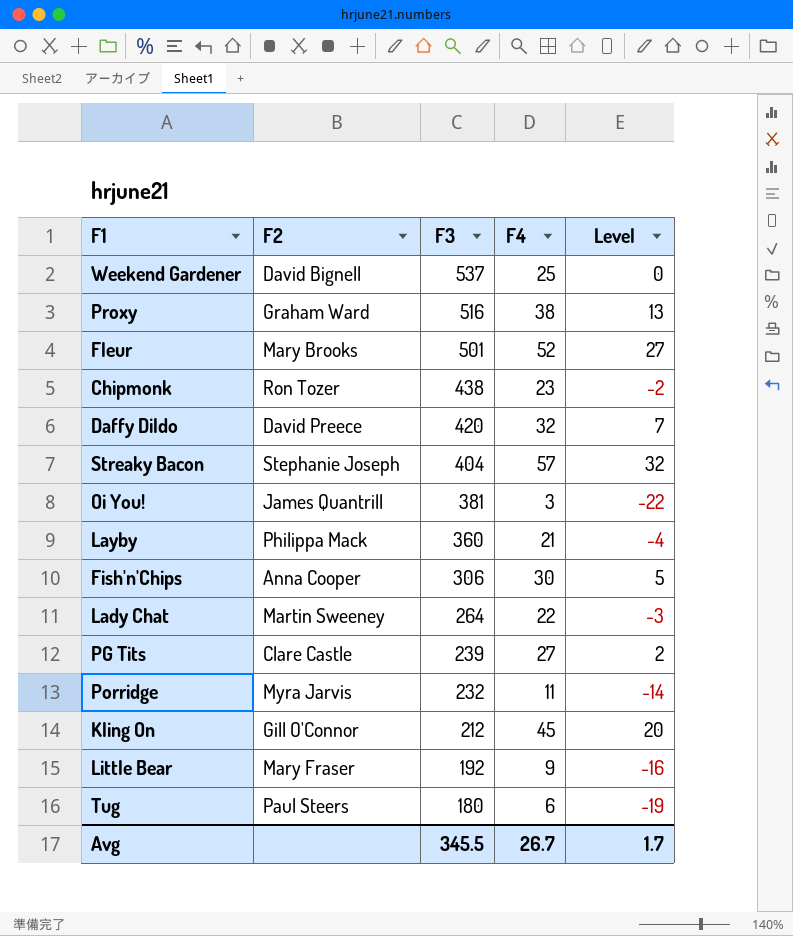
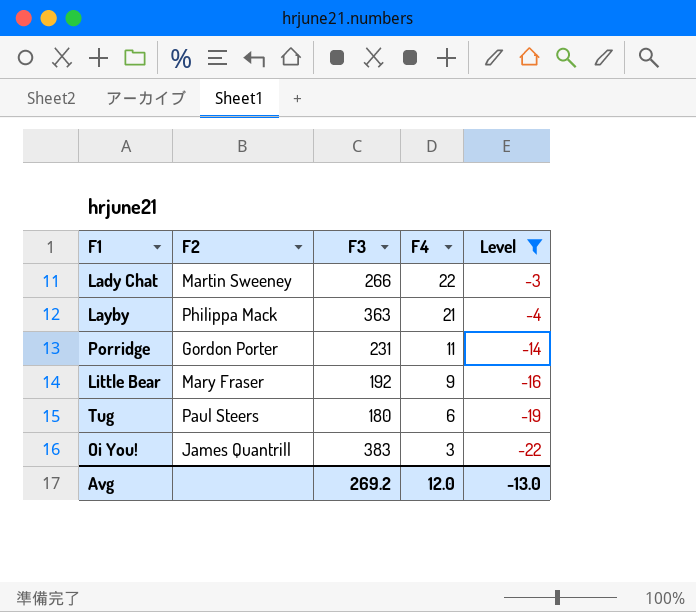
filter: none -> Level <= -3
row order: F3 descending -> F4 descending
Lady Chat | F3: 264 -> 266
Layby | F3: 360 -> 363
Porridge | F2: Myra Jarvis -> Gordon Porter
Porridge | F3: 232 -> 231
Oi You! | F3: 381 -> 383
Avg | F3: 345.5 -> 269.2
Avg | F4: 26.7 -> 12.0
Avg | Level: 1.7 -> -13.0

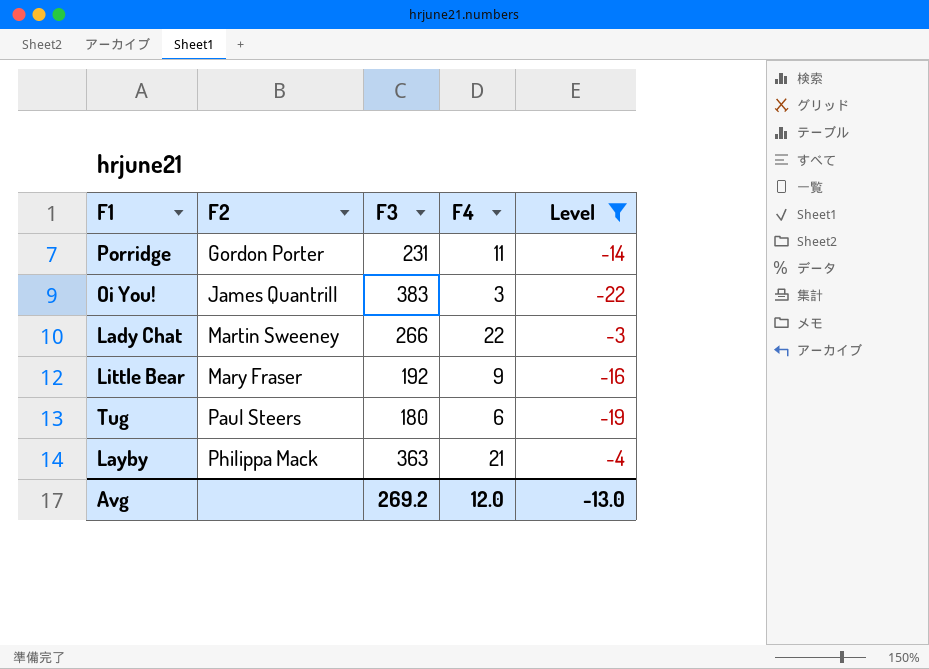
row order: F4 descending -> F2 ascending

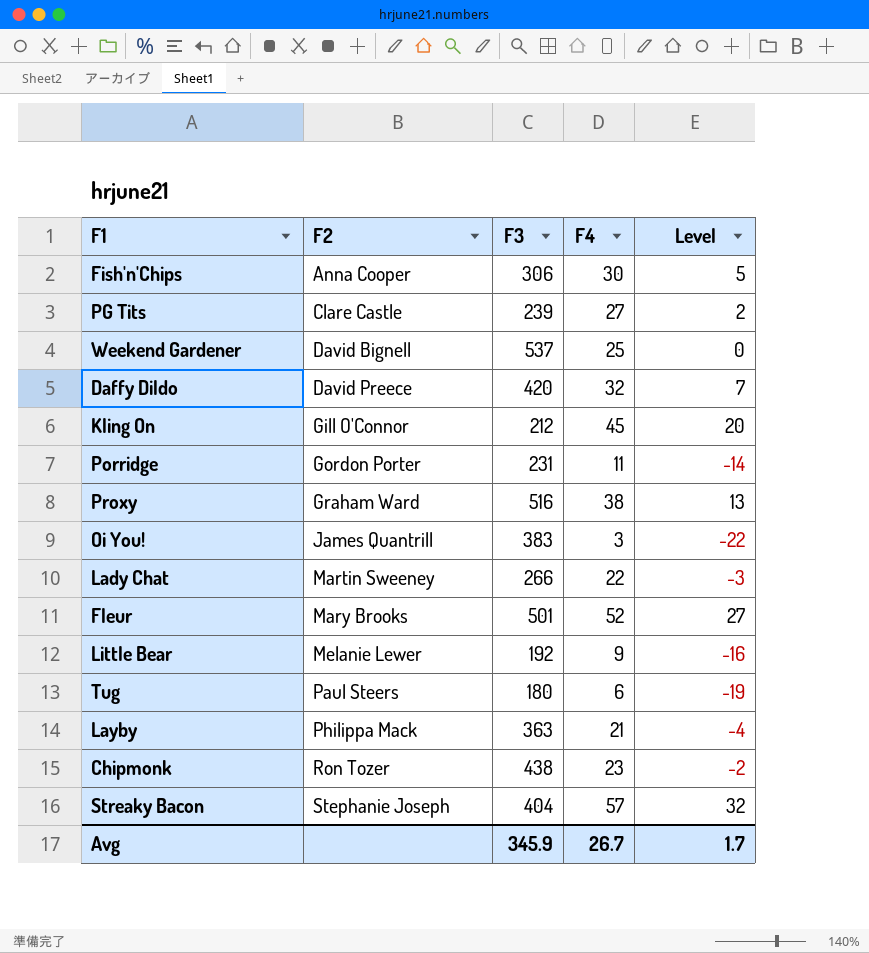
filter: Level <= -3 -> none
Little Bear | F2: Mary Fraser -> Melanie Lewer
Avg | F3: 269.2 -> 345.9
Avg | F4: 12.0 -> 26.7
Avg | Level: -13.0 -> 1.7

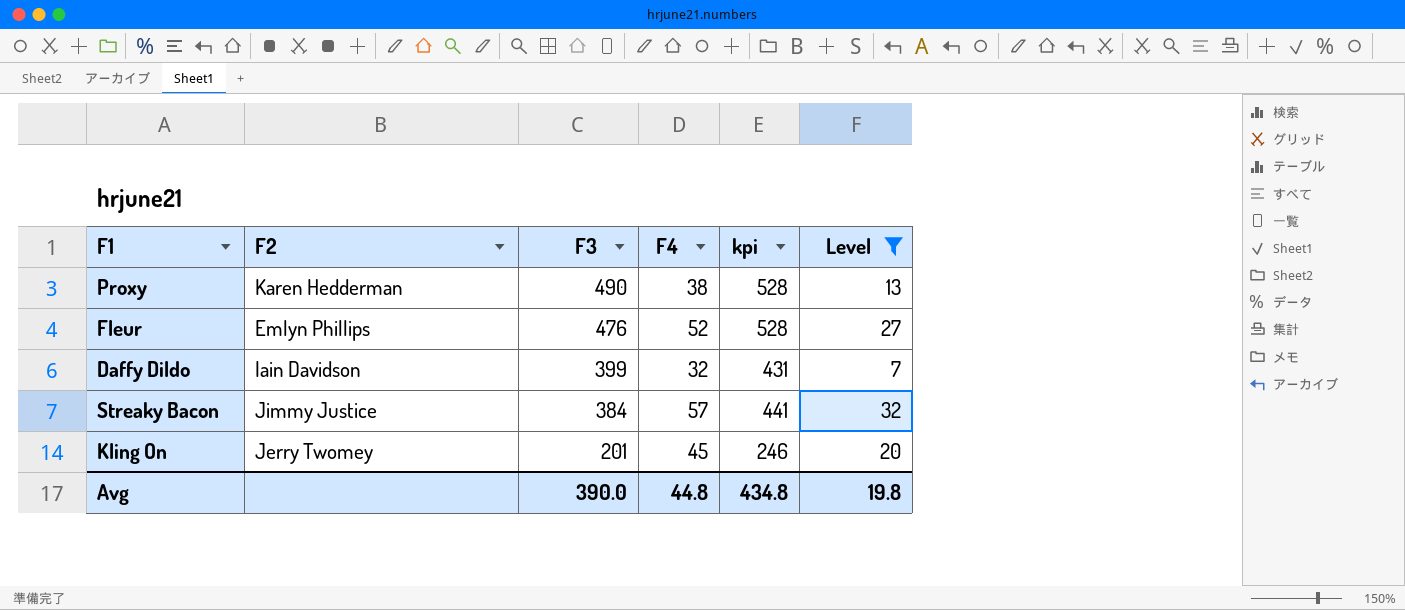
filter: none -> Level >= 7
row order: F2 ascending -> F3 descending
column kpi | formula: none -> [F3] + [F4]
Proxy | F2: Graham Ward -> Karen Hedderman
Proxy | F3: 516 -> 490
Fleur | F2: Mary Brooks -> Emlyn Phillips
Fleur | F3: 501 -> 476
Daffy Dildo | F2: David Preece -> Iain Davidson
Daffy Dildo | F3: 420 -> 399
Streaky Bacon | F2: Stephanie Joseph -> Jimmy Justice
Streaky Bacon | F3: 404 -> 384
Kling On | F2: Gill O'Connor -> Jerry Twomey
Kling On | F3: 212 -> 201
Avg | F3: 345.9 -> 390.0
Avg | F4: 26.7 -> 44.8
Avg | Level: 1.7 -> 19.8

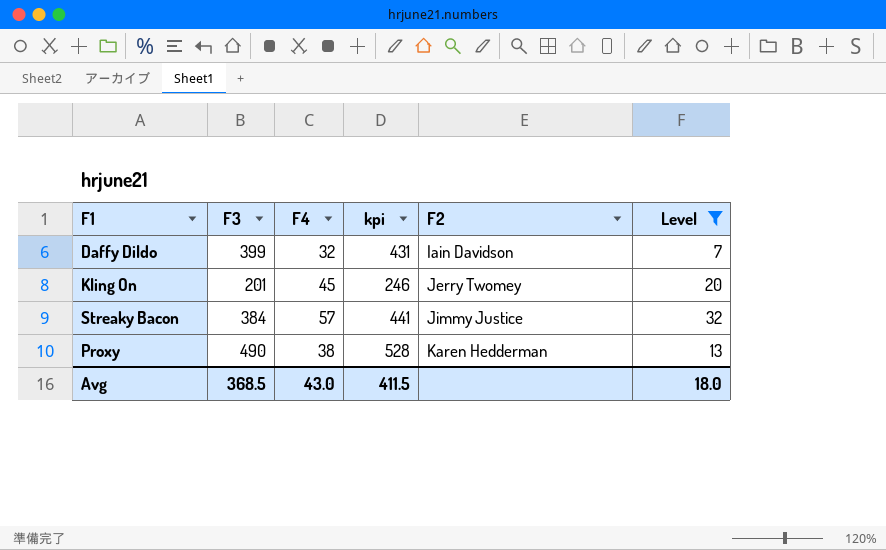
row order: F3 descending -> F2 ascending
column F2 | position: 2 -> 5
row Fleur: Emlyn Phillips | 476 | 52 | 528 | 27 -> none
Avg | F3: 390.0 -> 368.5
Avg | F4: 44.8 -> 43.0
Avg | kpi: 434.8 -> 411.5
Avg | Level: 19.8 -> 18.0

